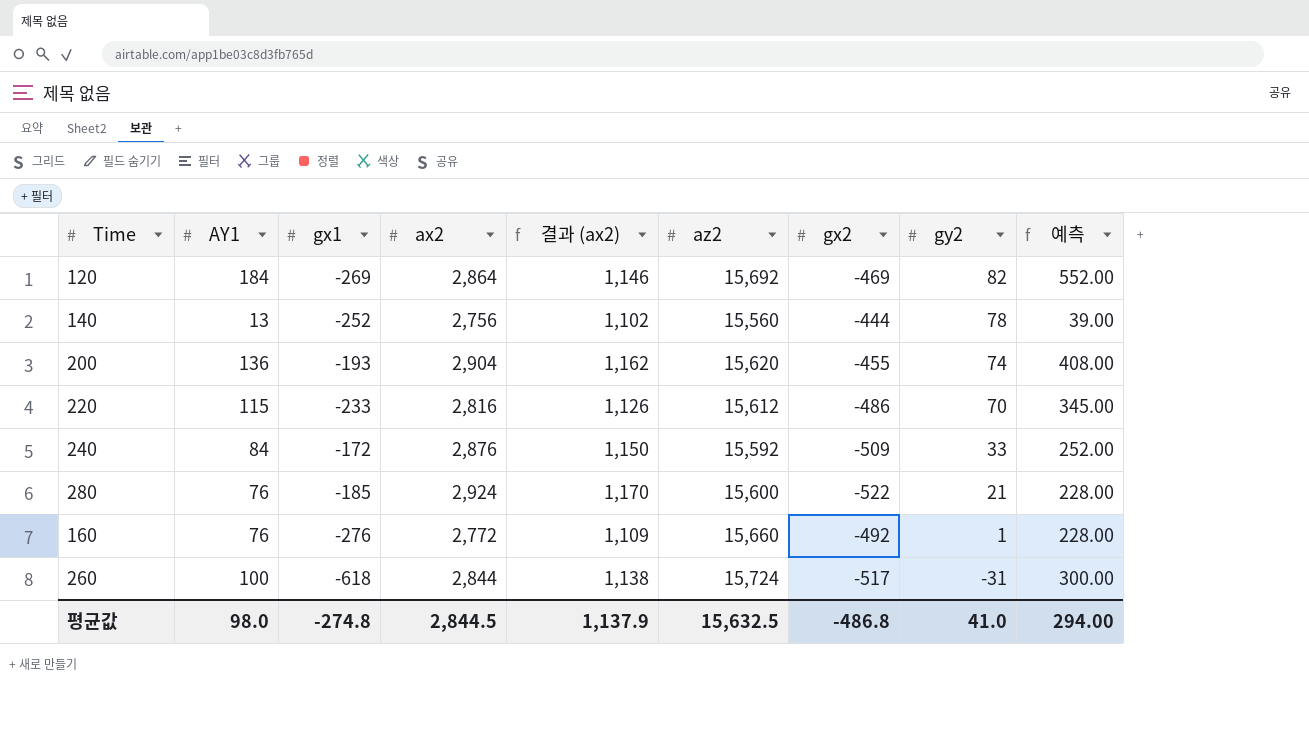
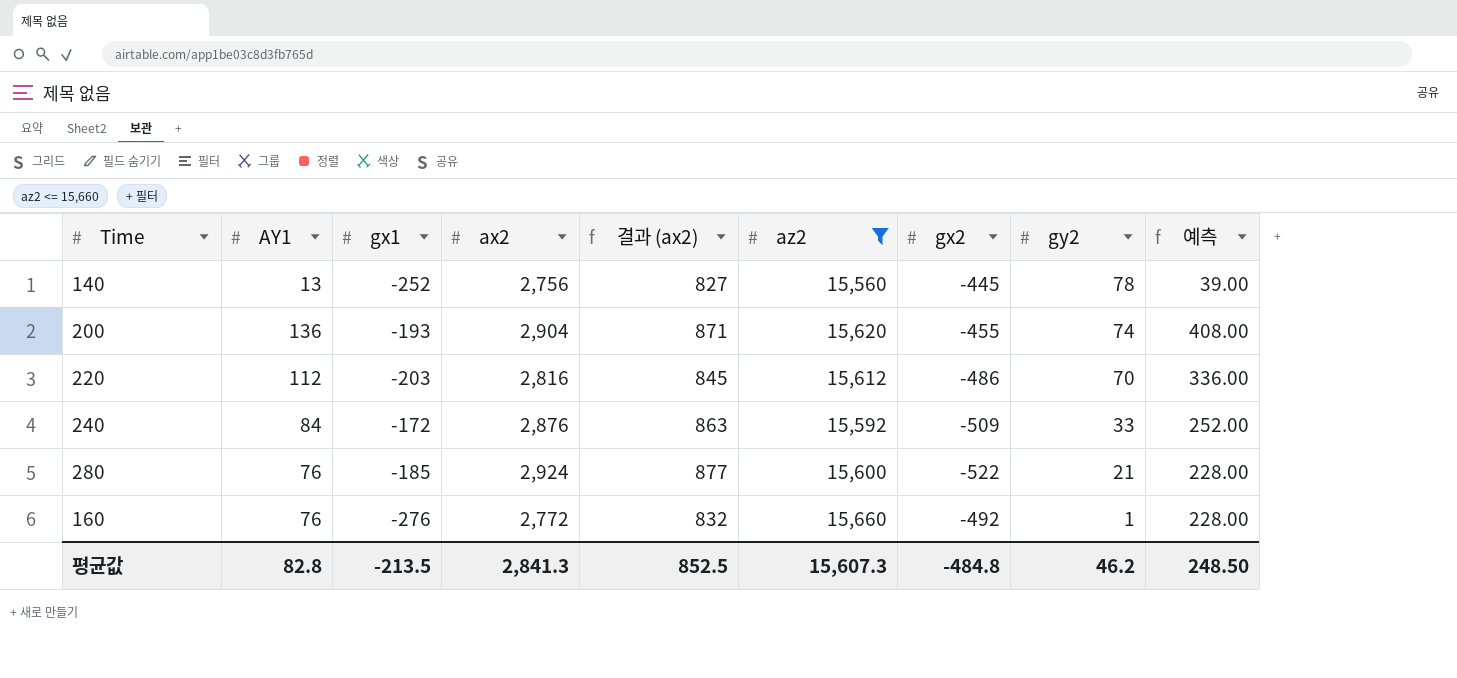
filter: none -> az2 <= 15,660
column 결과 (ax2) | formula: [ax2] * 0.4 -> [ax2] * 0.3
140 | gx2: -444 -> -445
220 | AY1: 115 -> 112
220 | gx1: -233 -> -203
220 | 예측: 345.00 -> 336.00
평균값 | AY1: 98.0 -> 82.8
평균값 | gx1: -274.8 -> -213.5
평균값 | ax2: 2,844.5 -> 2,841.3
평균값 | 결과 (ax2): 1,137.9 -> 852.5
평균값 | az2: 15,632.5 -> 15,607.3
평균값 | gx2: -486.8 -> -484.8
평균값 | gy2: 41.0 -> 46.2
평균값 | 예측: 294.00 -> 248.50

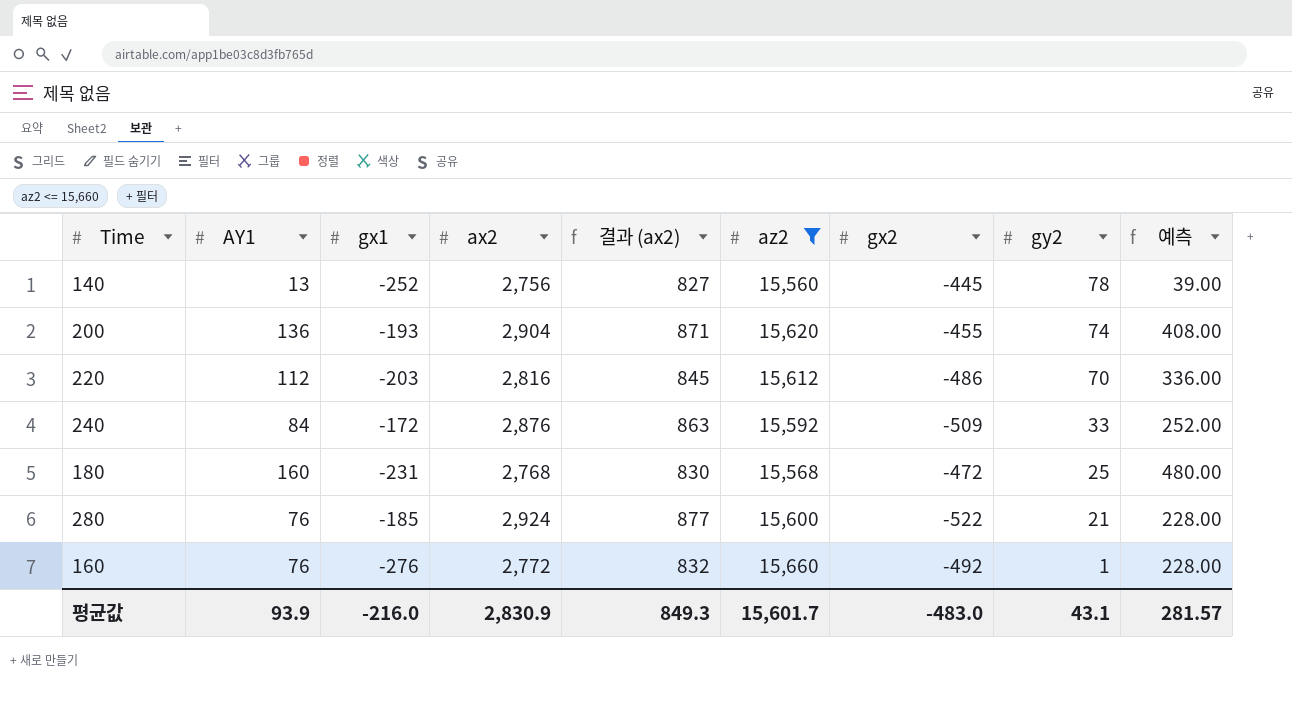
row 180: none -> 160 | -231 | 2,768 | 830 | 15,568 | -472 | 25 | 480.00
평균값 | AY1: 82.8 -> 93.9
평균값 | gx1: -213.5 -> -216.0
평균값 | ax2: 2,841.3 -> 2,830.9
평균값 | 결과 (ax2): 852.5 -> 849.3
평균값 | az2: 15,607.3 -> 15,601.7
평균값 | gx2: -484.8 -> -483.0
평균값 | gy2: 46.2 -> 43.1
평균값 | 예측: 248.50 -> 281.57

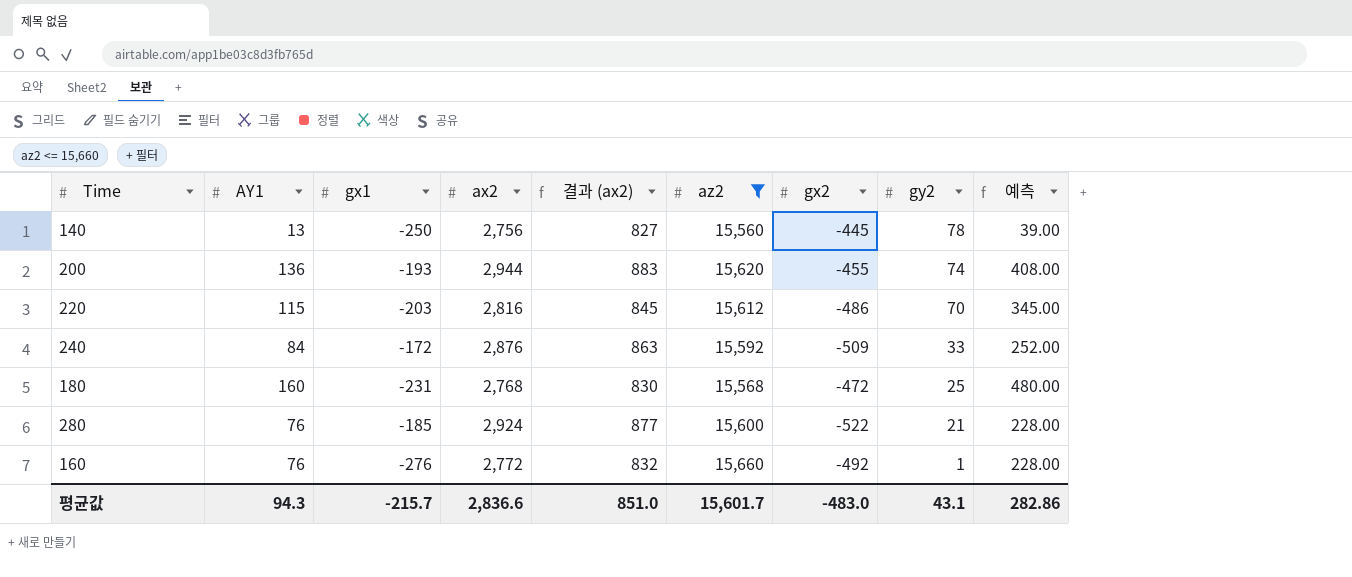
140 | gx1: -252 -> -250
200 | ax2: 2,904 -> 2,944
200 | 결과 (ax2): 871 -> 883
220 | AY1: 112 -> 115
220 | 예측: 336.00 -> 345.00
평균값 | AY1: 93.9 -> 94.3
평균값 | gx1: -216.0 -> -215.7
평균값 | ax2: 2,830.9 -> 2,836.6
평균값 | 결과 (ax2): 849.3 -> 851.0
평균값 | 예측: 281.57 -> 282.86

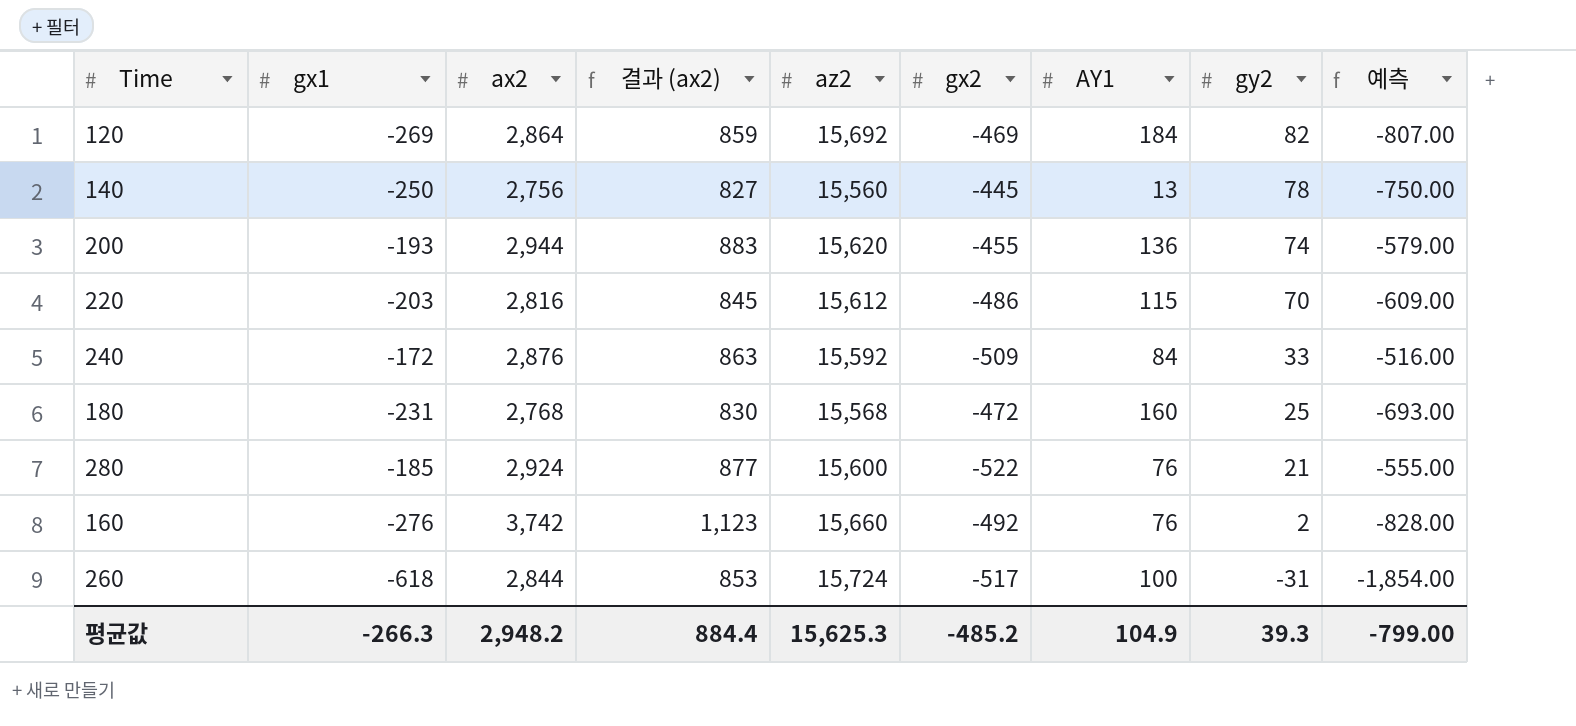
filter: az2 <= 15,660 -> none
column AY1 | position: 2 -> 7
column 예측 | formula: [AY1] * 3 -> [gx1] * 3
160 | ax2: 2,772 -> 3,742
160 | 결과 (ax2): 832 -> 1,123
160 | gy2: 1 -> 2
평균값 | gx1: -215.7 -> -266.3
평균값 | ax2: 2,836.6 -> 2,948.2
평균값 | 결과 (ax2): 851.0 -> 884.4
평균값 | az2: 15,601.7 -> 15,625.3
평균값 | gx2: -483.0 -> -485.2
평균값 | AY1: 94.3 -> 104.9
평균값 | gy2: 43.1 -> 39.3
평균값 | 예측: 282.86 -> -799.00

